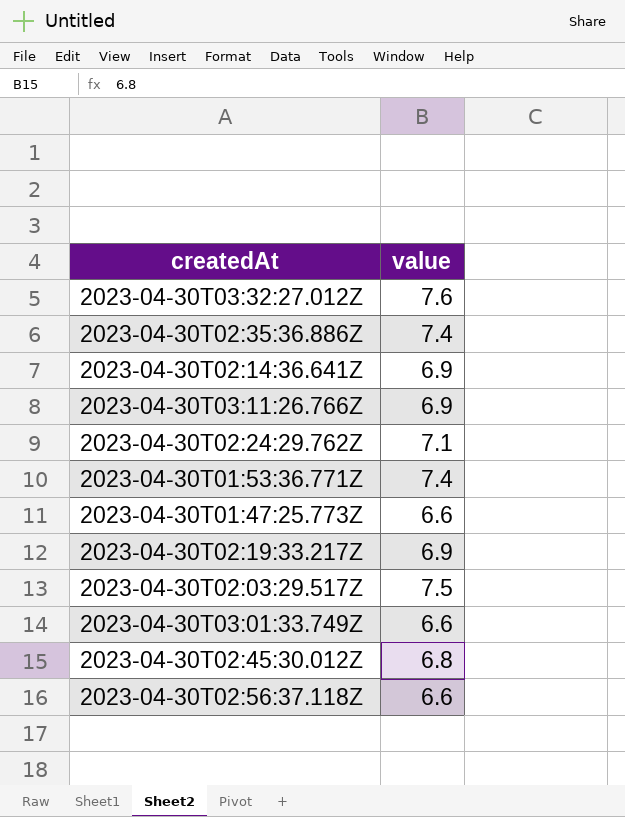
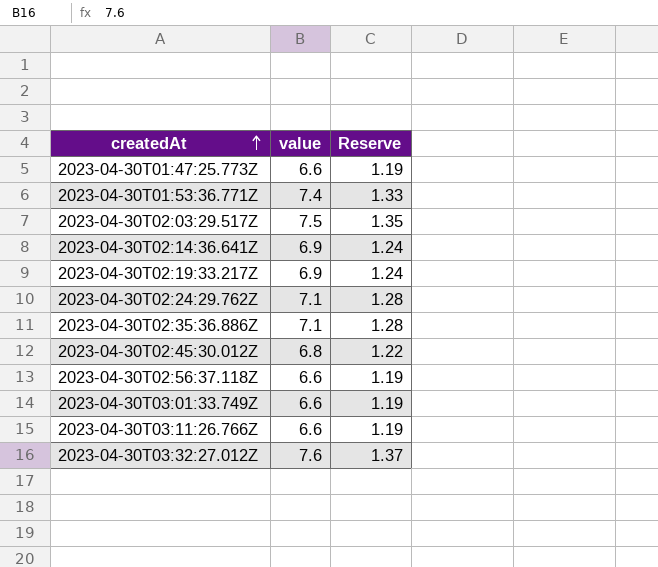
row order: none -> createdAt ascending
column Reserve | formula: none -> [value] * 0.18
2023-04-30T02:35:36.886Z | value: 7.4 -> 7.1
2023-04-30T03:11:26.766Z | value: 6.9 -> 6.6

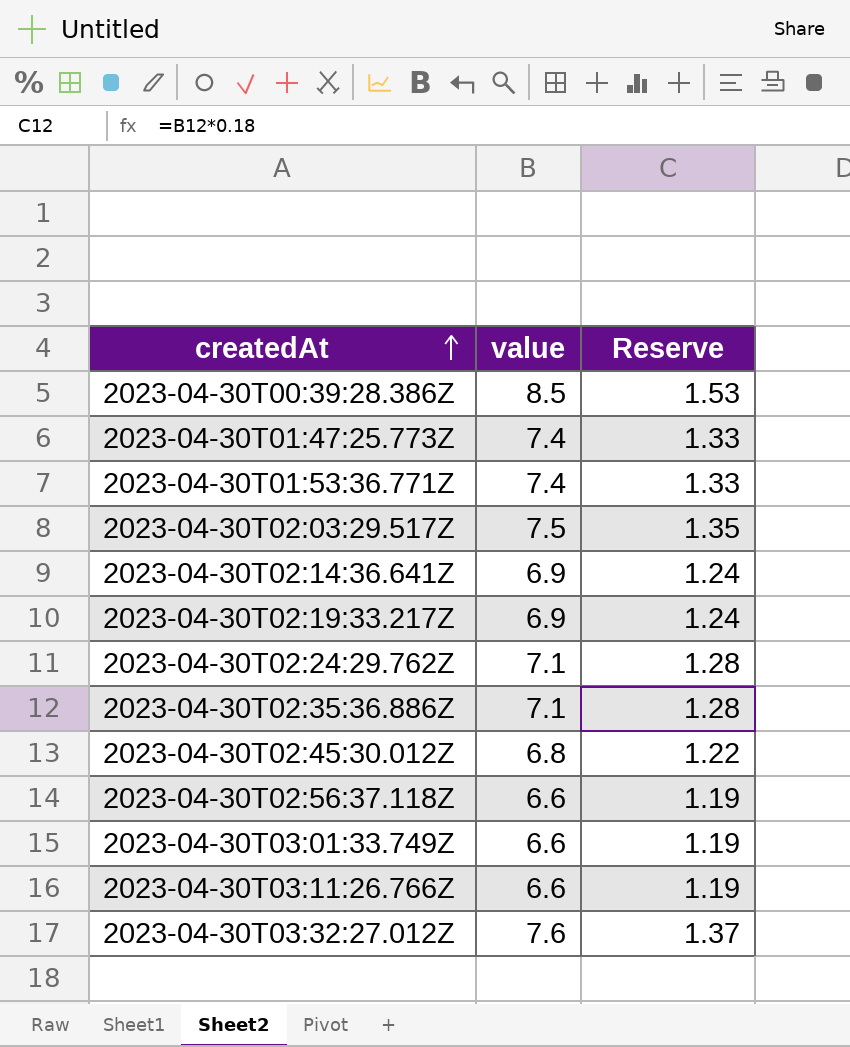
row 2023-04-30T00:39:28.386Z: none -> 8.5 | 1.53
2023-04-30T01:47:25.773Z | value: 6.6 -> 7.4
2023-04-30T01:47:25.773Z | Reserve: 1.19 -> 1.33

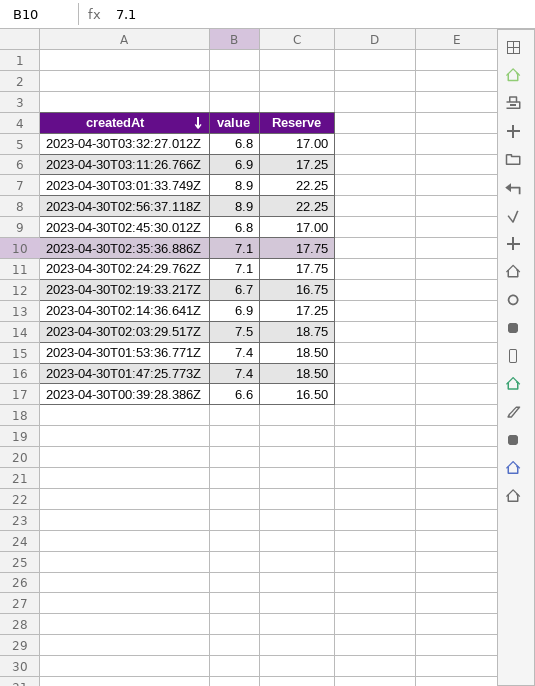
row order: createdAt ascending -> createdAt descending
column Reserve | formula: [value] * 0.18 -> [value] * 2.5
2023-04-30T03:32:27.012Z | value: 7.6 -> 6.8
2023-04-30T03:11:26.766Z | value: 6.6 -> 6.9
2023-04-30T03:01:33.749Z | value: 6.6 -> 8.9
2023-04-30T02:56:37.118Z | value: 6.6 -> 8.9
2023-04-30T02:19:33.217Z | value: 6.9 -> 6.7
2023-04-30T00:39:28.386Z | value: 8.5 -> 6.6

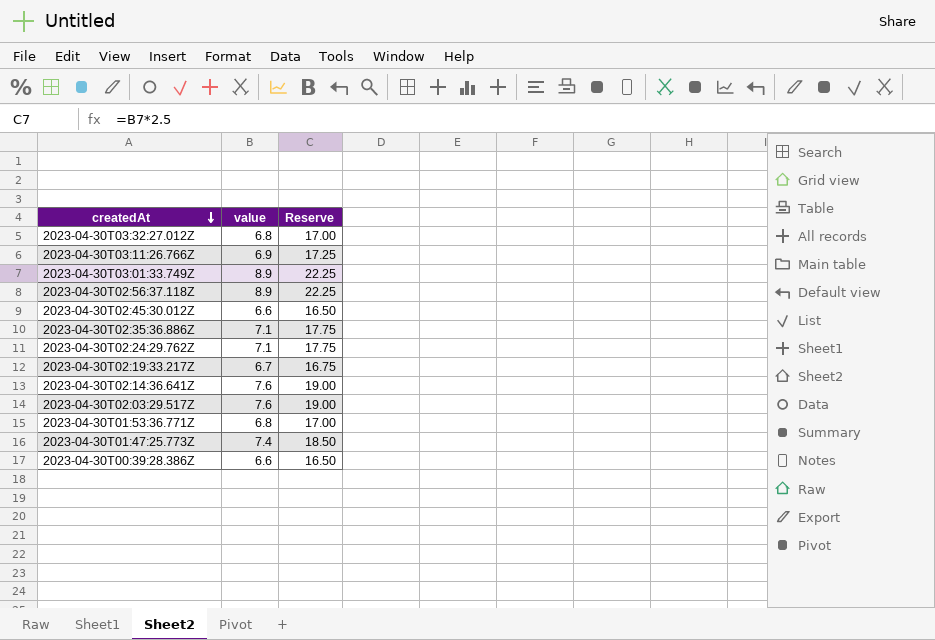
2023-04-30T02:45:30.012Z | value: 6.8 -> 6.6
2023-04-30T02:45:30.012Z | Reserve: 17.00 -> 16.50
2023-04-30T02:14:36.641Z | value: 6.9 -> 7.6
2023-04-30T02:14:36.641Z | Reserve: 17.25 -> 19.00
2023-04-30T02:03:29.517Z | value: 7.5 -> 7.6
2023-04-30T02:03:29.517Z | Reserve: 18.75 -> 19.00
2023-04-30T01:53:36.771Z | value: 7.4 -> 6.8
2023-04-30T01:53:36.771Z | Reserve: 18.50 -> 17.00

